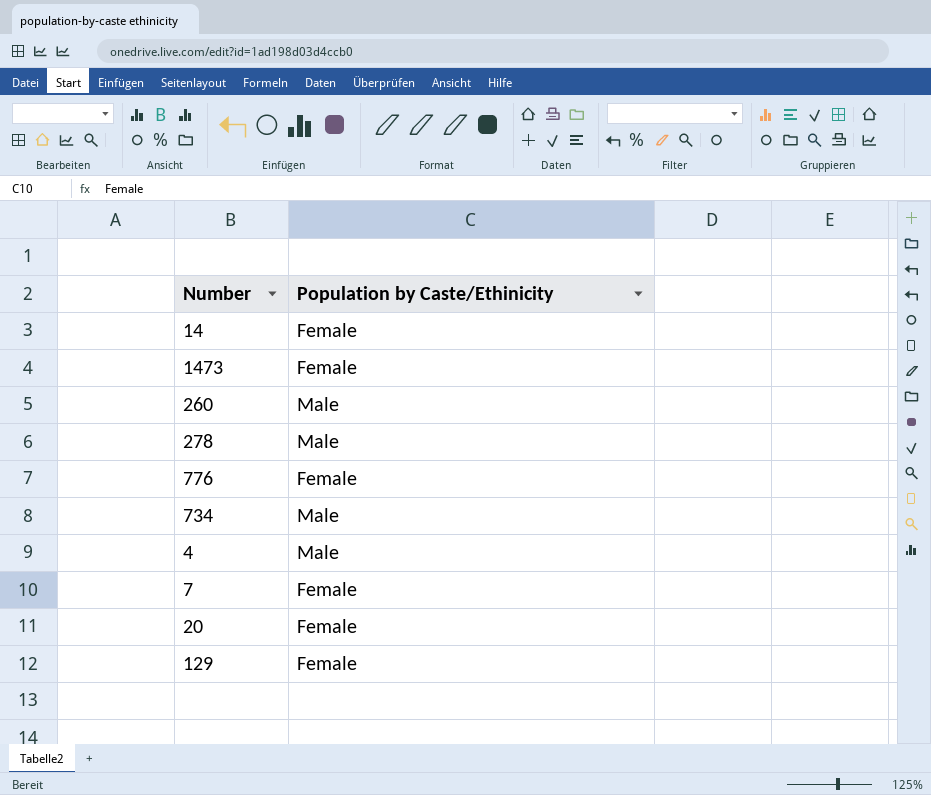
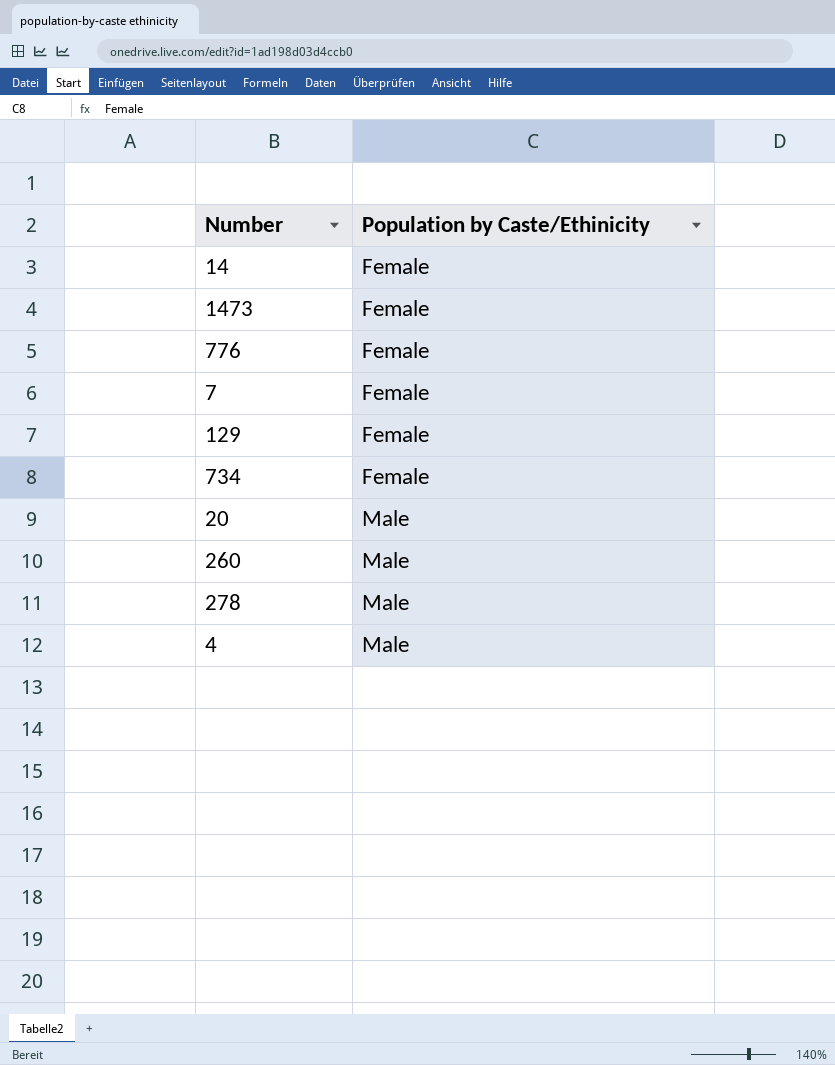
row order: none -> Population by Caste/Ethinicity ascending
734 | Population by Caste/Ethinicity: Male -> Female
20 | Population by Caste/Ethinicity: Female -> Male

